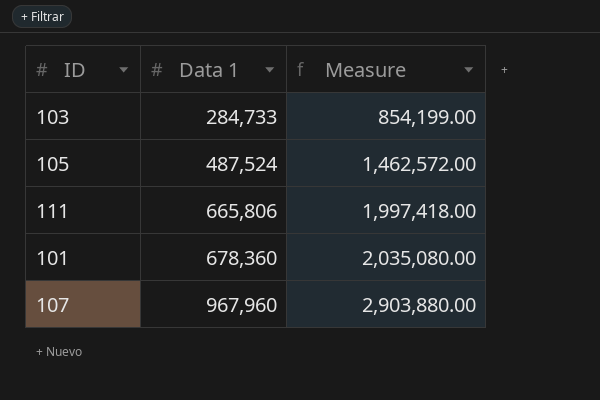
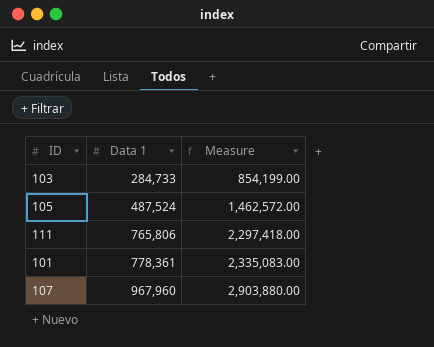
111 | Data 1: 665,806 -> 765,806
111 | Measure: 1,997,418.00 -> 2,297,418.00
101 | Data 1: 678,360 -> 778,361
101 | Measure: 2,035,080.00 -> 2,335,083.00

